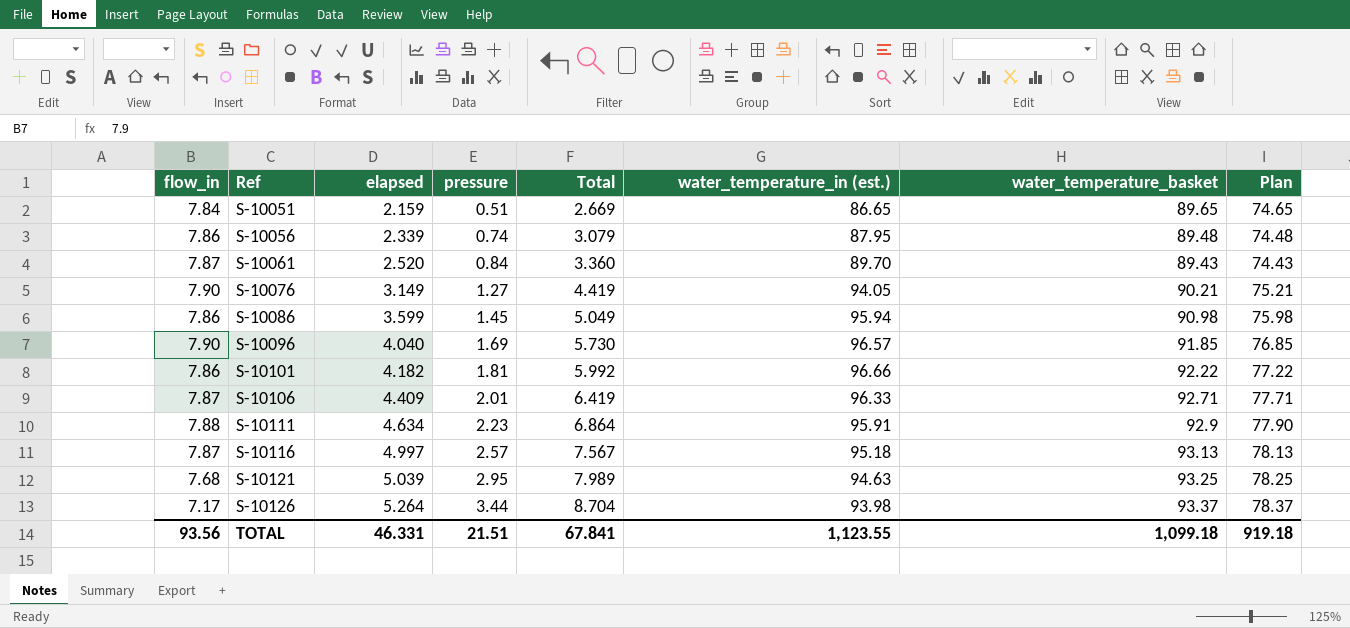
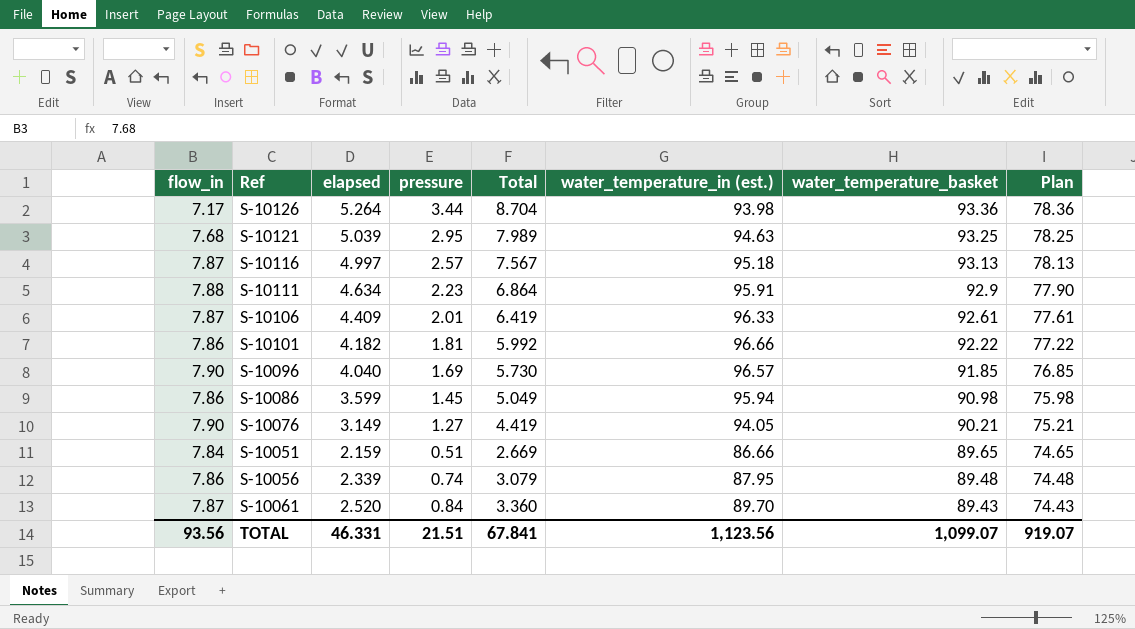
row order: Ref ascending -> water_temperature_basket descending
S-10126 | water_temperature_basket: 93.37 -> 93.36
S-10126 | Plan: 78.37 -> 78.36
S-10106 | water_temperature_basket: 92.71 -> 92.61
S-10106 | Plan: 77.71 -> 77.61
S-10051 | water_temperature_in (est.): 86.65 -> 86.66
TOTAL | water_temperature_in (est.): 1,123.55 -> 1,123.56
TOTAL | water_temperature_basket: 1,099.18 -> 1,099.07
TOTAL | Plan: 919.18 -> 919.07

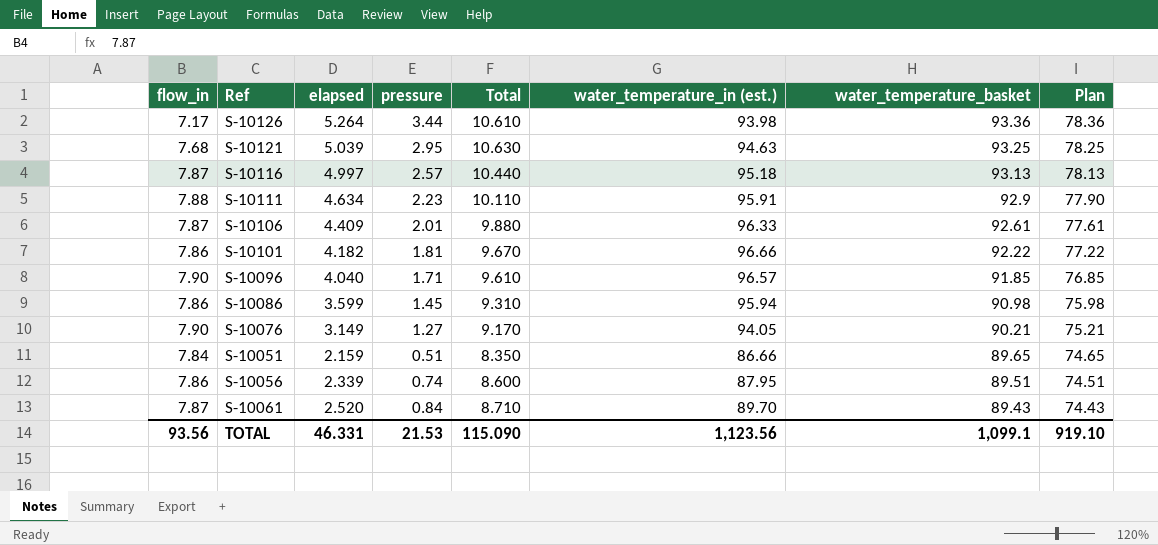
column Total | formula: [elapsed] + [pressure] -> [flow_in] + [pressure]
S-10096 | pressure: 1.69 -> 1.71
S-10056 | water_temperature_basket: 89.48 -> 89.51
S-10056 | Plan: 74.48 -> 74.51
TOTAL | pressure: 21.51 -> 21.53
TOTAL | Total: 67.841 -> 115.090
TOTAL | water_temperature_basket: 1,099.07 -> 1,099.1
TOTAL | Plan: 919.07 -> 919.10

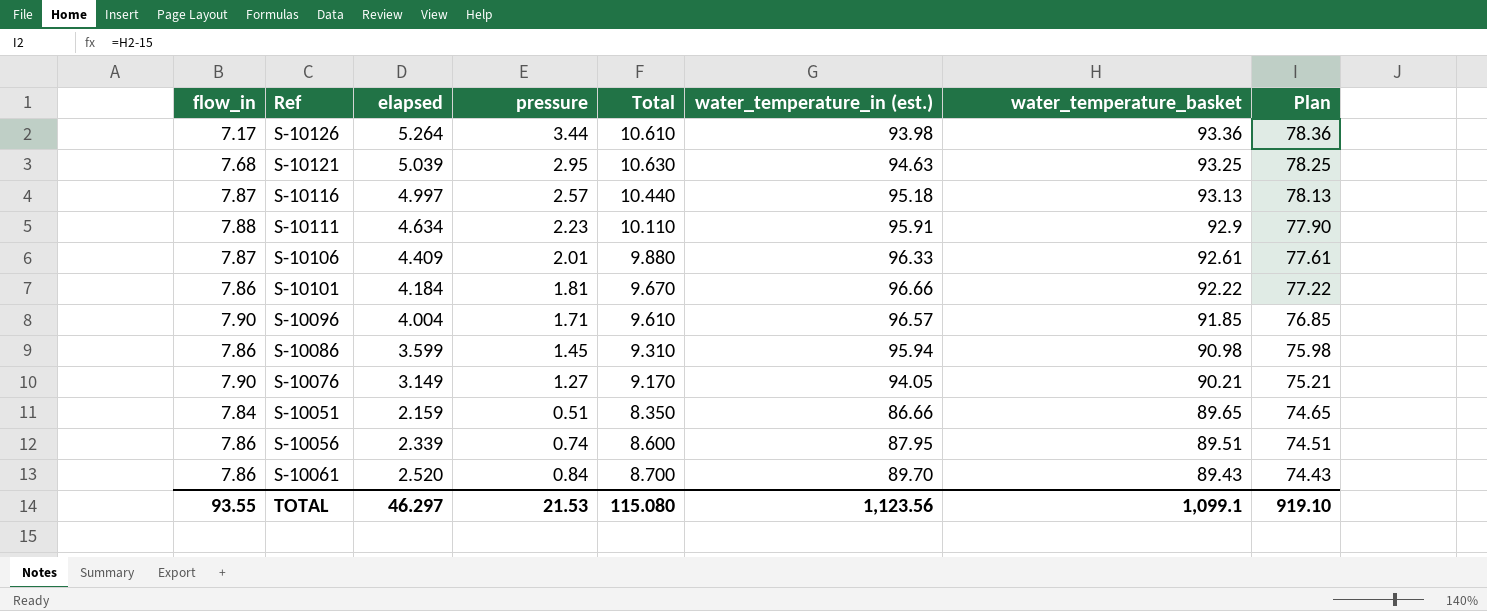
S-10101 | elapsed: 4.182 -> 4.184
S-10096 | elapsed: 4.040 -> 4.004
S-10061 | flow_in: 7.87 -> 7.86
S-10061 | Total: 8.710 -> 8.700
TOTAL | flow_in: 93.56 -> 93.55
TOTAL | elapsed: 46.331 -> 46.297
TOTAL | Total: 115.090 -> 115.080

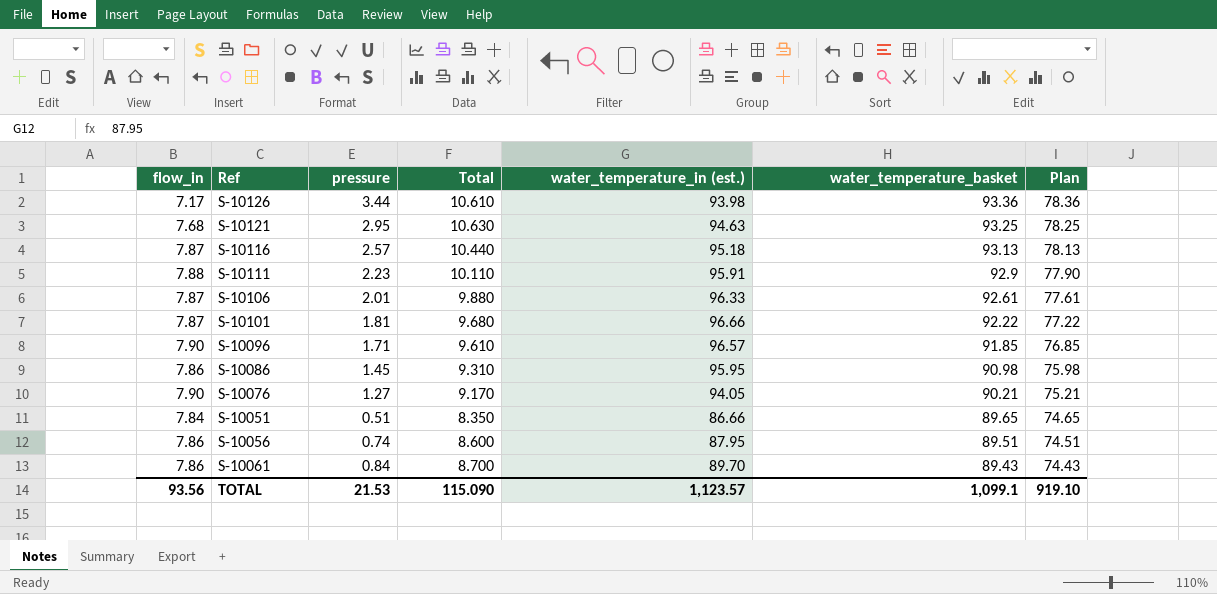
column elapsed | position: 3 -> none
S-10101 | flow_in: 7.86 -> 7.87
S-10101 | Total: 9.670 -> 9.680
S-10086 | water_temperature_in (est.): 95.94 -> 95.95
TOTAL | flow_in: 93.55 -> 93.56
TOTAL | Total: 115.080 -> 115.090
TOTAL | water_temperature_in (est.): 1,123.56 -> 1,123.57

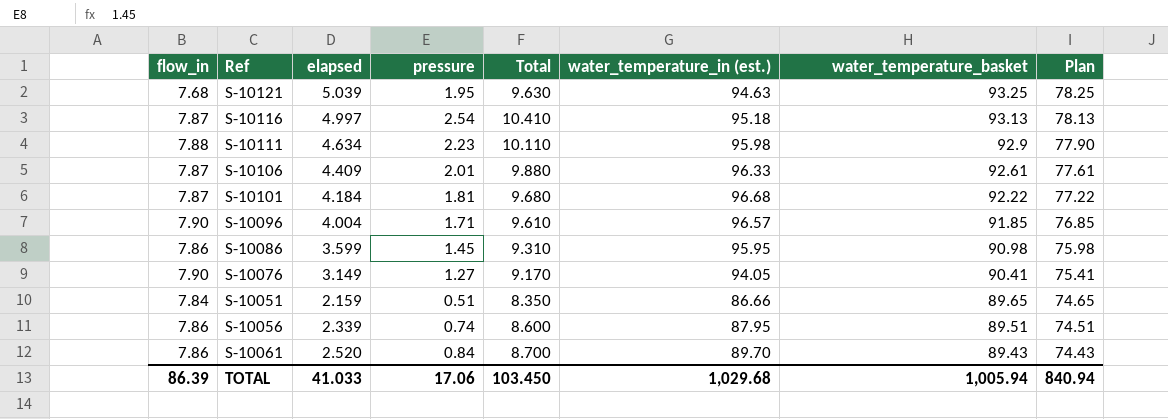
column elapsed | position: none -> 3
row S-10126: 7.17 | 3.44 | 10.610 | 93.98 | 93.36 | 78.36 -> none
S-10121 | pressure: 2.95 -> 1.95
S-10121 | Total: 10.630 -> 9.630
S-10116 | pressure: 2.57 -> 2.54
S-10116 | Total: 10.440 -> 10.410
S-10111 | water_temperature_in (est.): 95.91 -> 95.98
S-10101 | water_temperature_in (est.): 96.66 -> 96.68
S-10076 | water_temperature_basket: 90.21 -> 90.41
S-10076 | Plan: 75.21 -> 75.41
TOTAL | flow_in: 93.56 -> 86.39
TOTAL | pressure: 21.53 -> 17.06
TOTAL | Total: 115.090 -> 103.450
TOTAL | water_temperature_in (est.): 1,123.57 -> 1,029.68
TOTAL | water_temperature_basket: 1,099.1 -> 1,005.94
TOTAL | Plan: 919.10 -> 840.94

